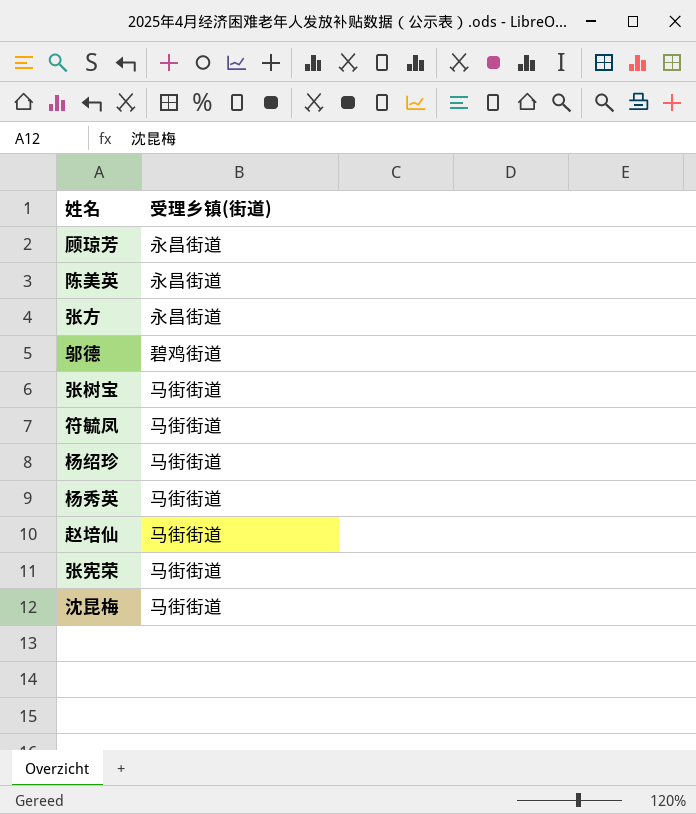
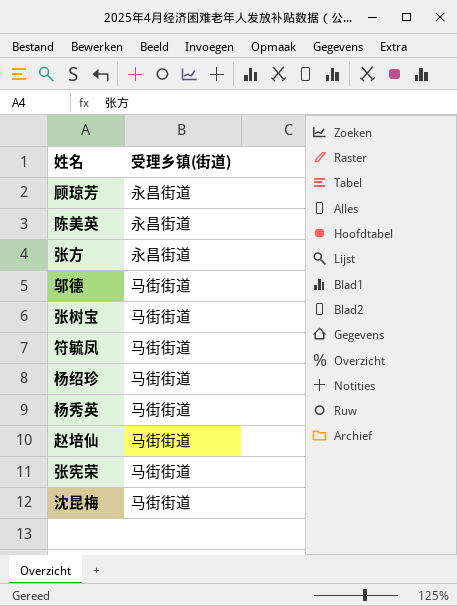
邬德 | 受理乡镇(街道): 碧鸡街道 -> 马街街道

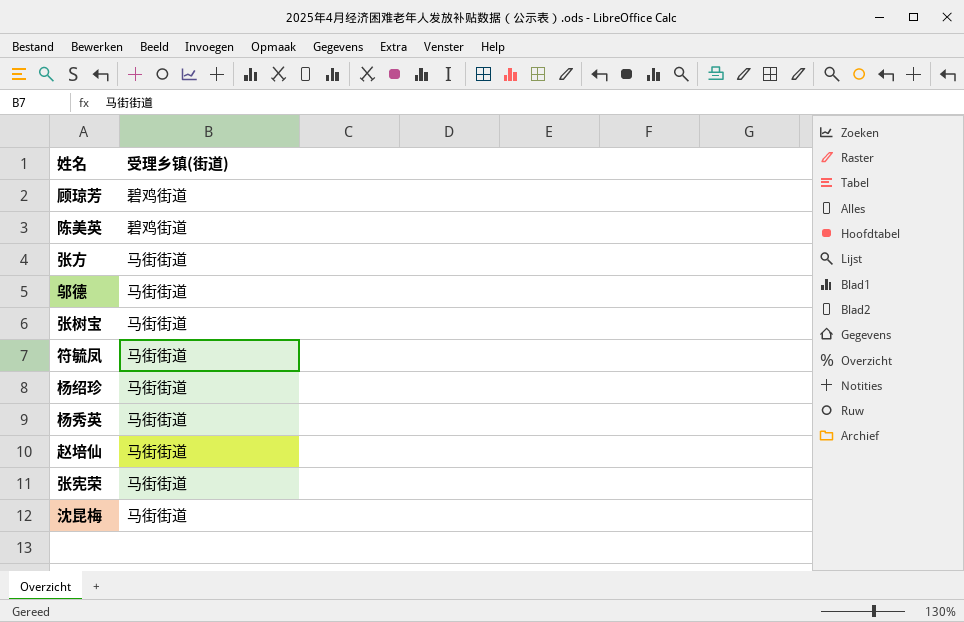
顾琼芳 | 受理乡镇(街道): 永昌街道 -> 碧鸡街道
陈美英 | 受理乡镇(街道): 永昌街道 -> 碧鸡街道
张方 | 受理乡镇(街道): 永昌街道 -> 马街街道

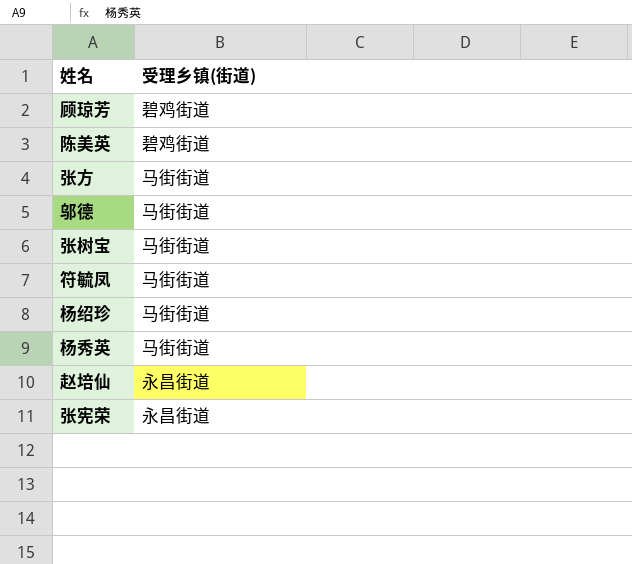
row 沈昆梅: 马街街道 -> none
赵培仙 | 受理乡镇(街道): 马街街道 -> 永昌街道
张宪荣 | 受理乡镇(街道): 马街街道 -> 永昌街道

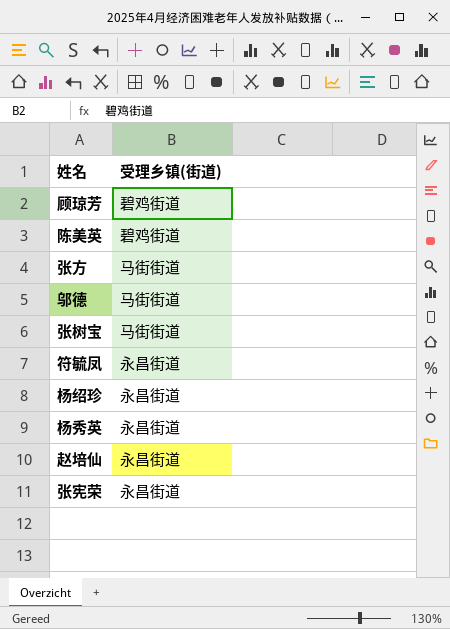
符毓凤 | 受理乡镇(街道): 马街街道 -> 永昌街道
杨绍珍 | 受理乡镇(街道): 马街街道 -> 永昌街道
杨秀英 | 受理乡镇(街道): 马街街道 -> 永昌街道

